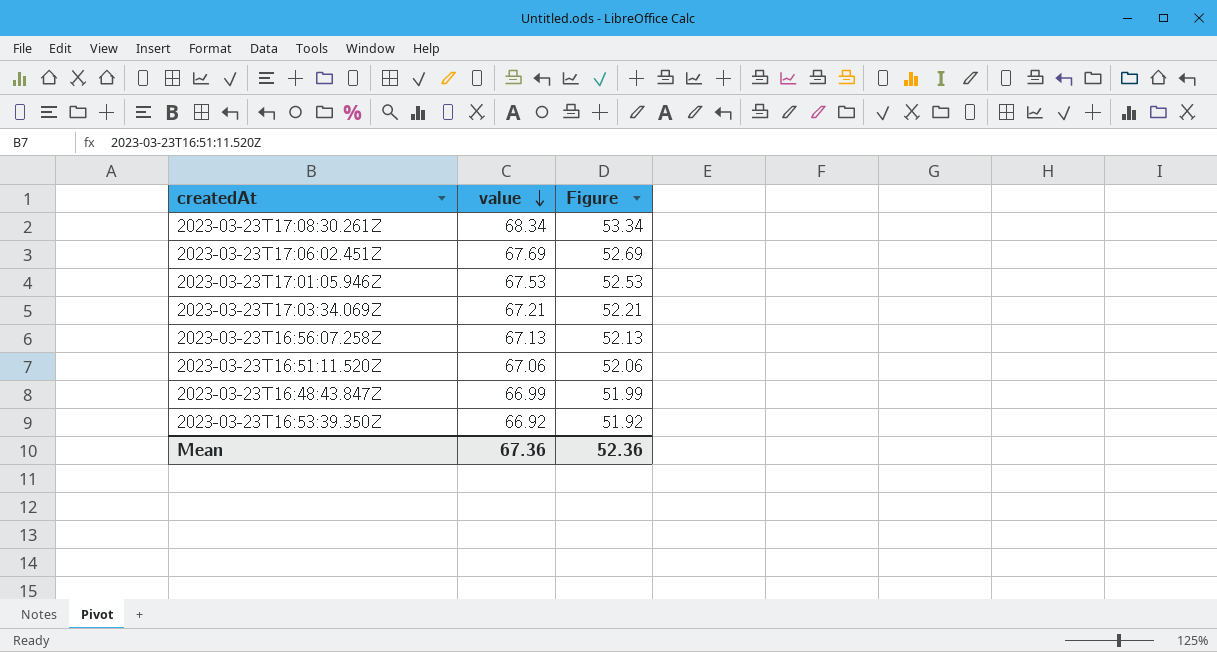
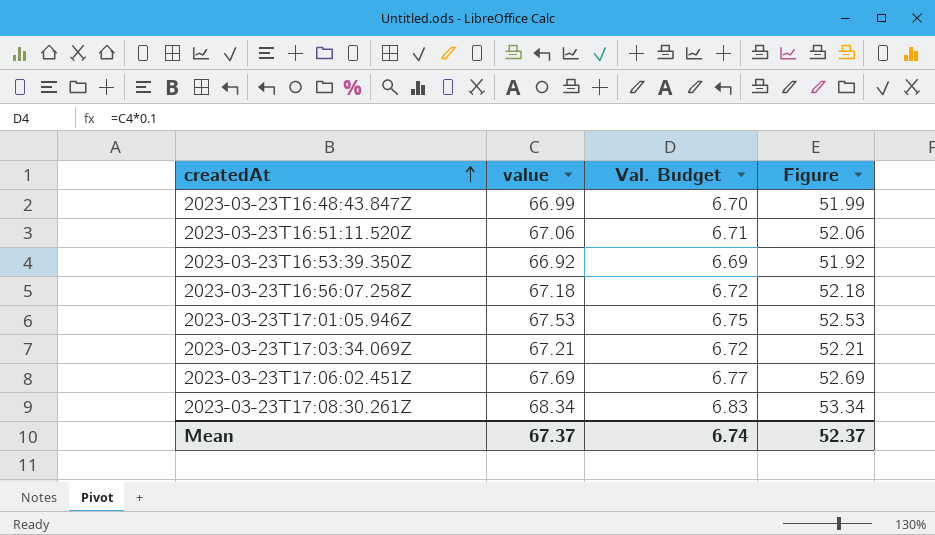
row order: value descending -> createdAt ascending
column Val. Budget | formula: none -> [value] * 0.1
2023-03-23T16:56:07.258Z | value: 67.13 -> 67.18
2023-03-23T16:56:07.258Z | Figure: 52.13 -> 52.18
Mean | value: 67.36 -> 67.37
Mean | Figure: 52.36 -> 52.37

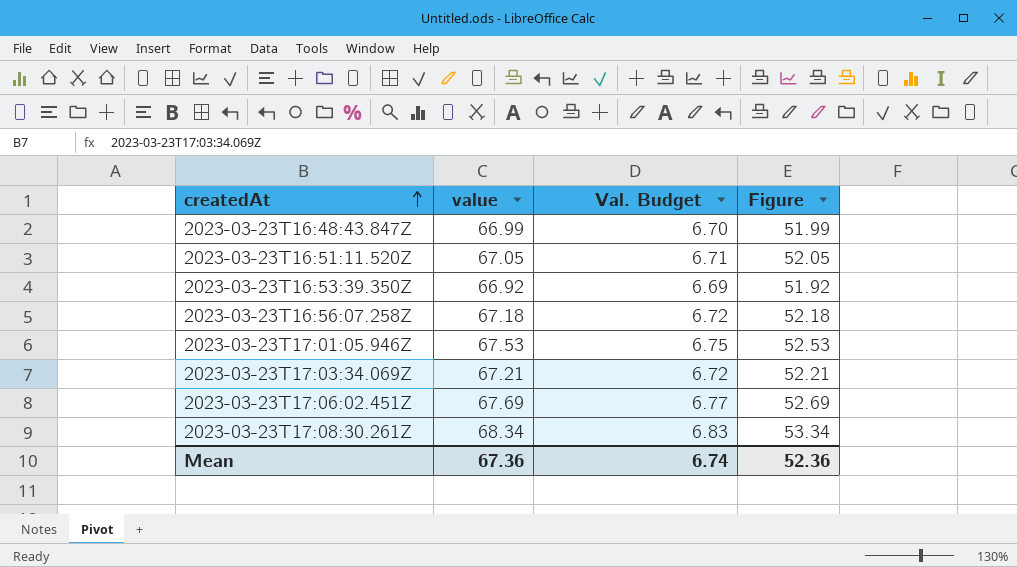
2023-03-23T16:51:11.520Z | value: 67.06 -> 67.05
2023-03-23T16:51:11.520Z | Figure: 52.06 -> 52.05
Mean | value: 67.37 -> 67.36
Mean | Figure: 52.37 -> 52.36

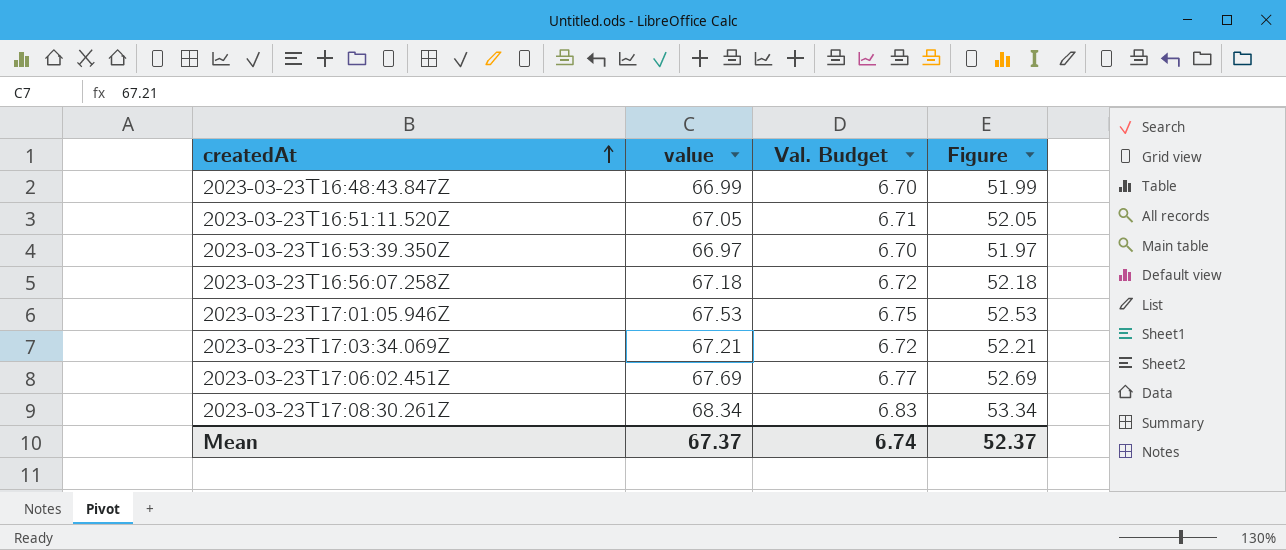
2023-03-23T16:53:39.350Z | value: 66.92 -> 66.97
2023-03-23T16:53:39.350Z | Val. Budget: 6.69 -> 6.70
2023-03-23T16:53:39.350Z | Figure: 51.92 -> 51.97
Mean | value: 67.36 -> 67.37
Mean | Figure: 52.36 -> 52.37

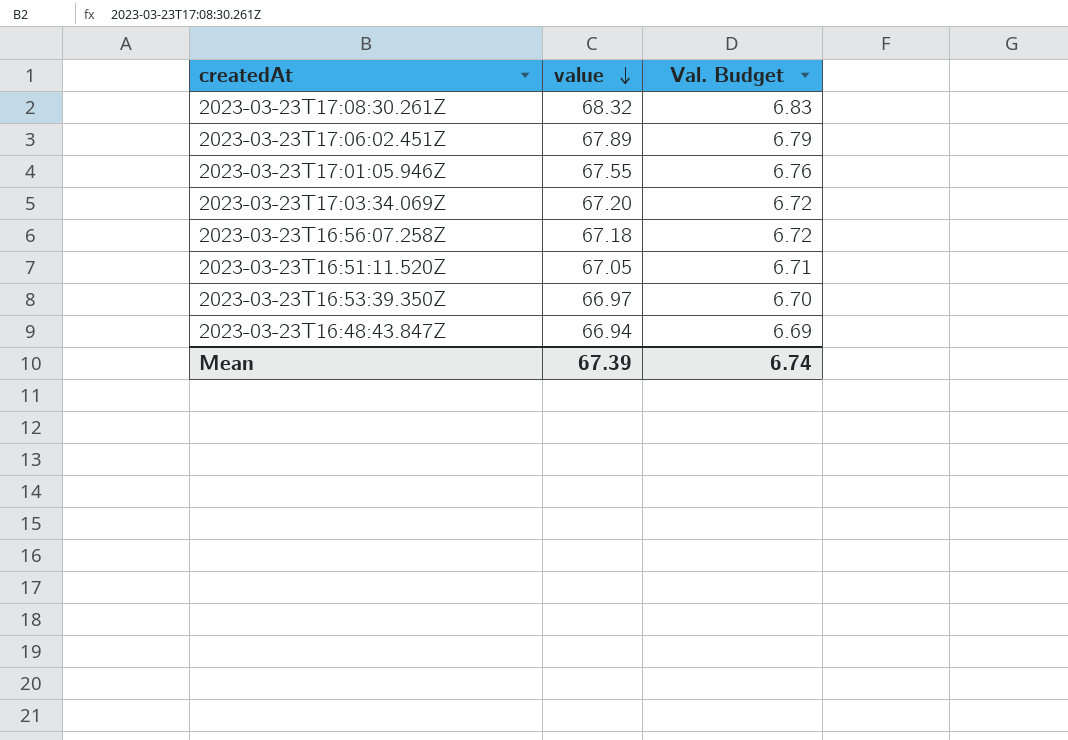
row order: createdAt ascending -> value descending
column Figure | formula: [value] - 15 -> none
2023-03-23T17:08:30.261Z | value: 68.34 -> 68.32
2023-03-23T17:06:02.451Z | value: 67.69 -> 67.89
2023-03-23T17:06:02.451Z | Val. Budget: 6.77 -> 6.79
2023-03-23T17:01:05.946Z | value: 67.53 -> 67.55
2023-03-23T17:01:05.946Z | Val. Budget: 6.75 -> 6.76
2023-03-23T17:03:34.069Z | value: 67.21 -> 67.20
2023-03-23T16:48:43.847Z | value: 66.99 -> 66.94
2023-03-23T16:48:43.847Z | Val. Budget: 6.70 -> 6.69
Mean | value: 67.37 -> 67.39

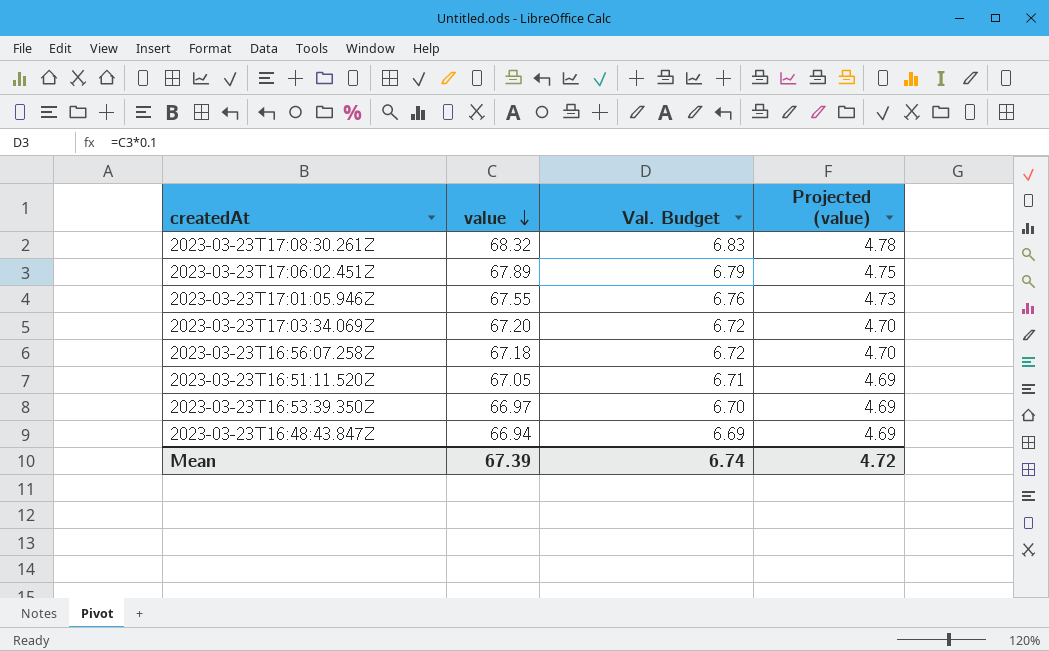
column Projected (value) | formula: none -> [value] * 0.07

